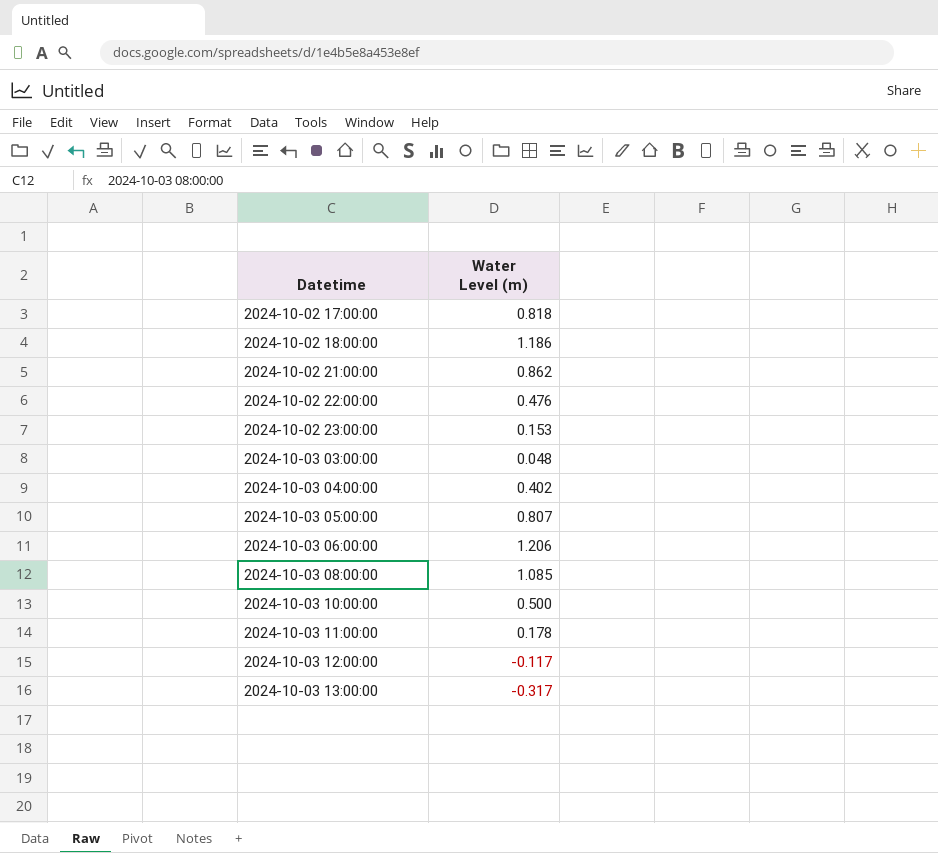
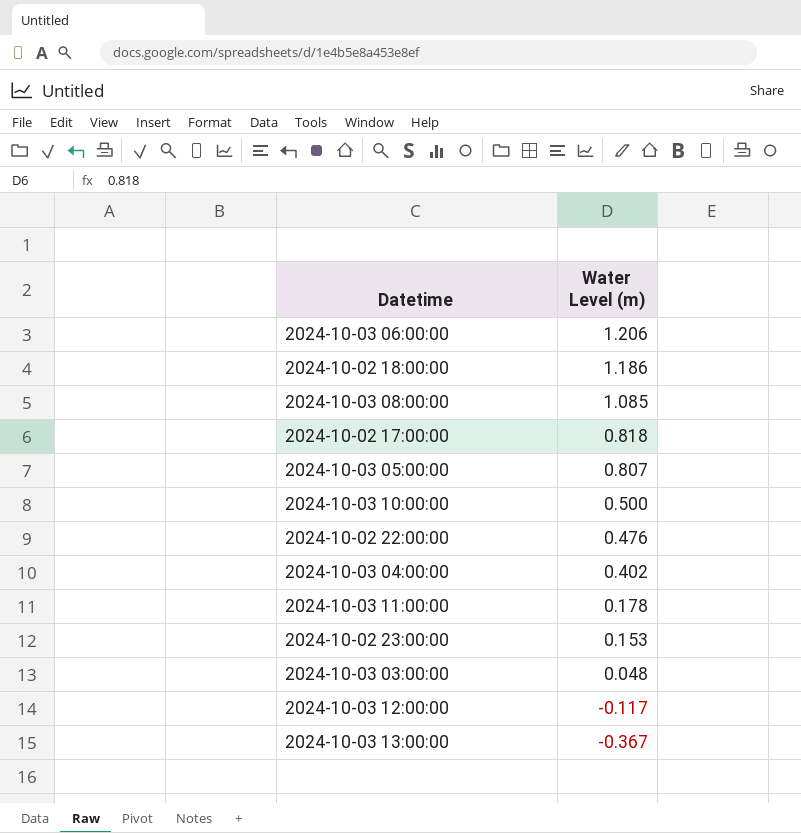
row order: Datetime ascending -> Water Level (m) descending
row 2024-10-02 21:00:00: 0.862 -> none
2024-10-03 13:00:00 | Water Level (m): -0.317 -> -0.367

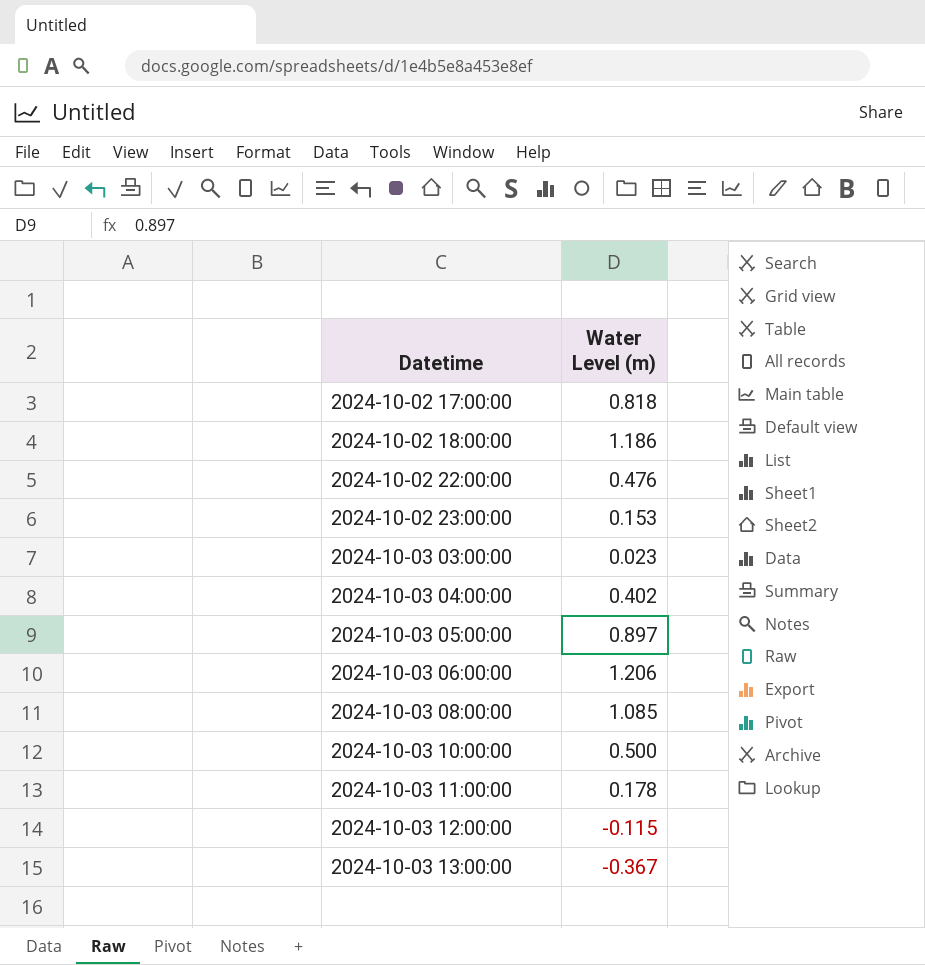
row order: Water Level (m) descending -> Datetime ascending
2024-10-03 03:00:00 | Water Level (m): 0.048 -> 0.023
2024-10-03 05:00:00 | Water Level (m): 0.807 -> 0.897
2024-10-03 12:00:00 | Water Level (m): -0.117 -> -0.115

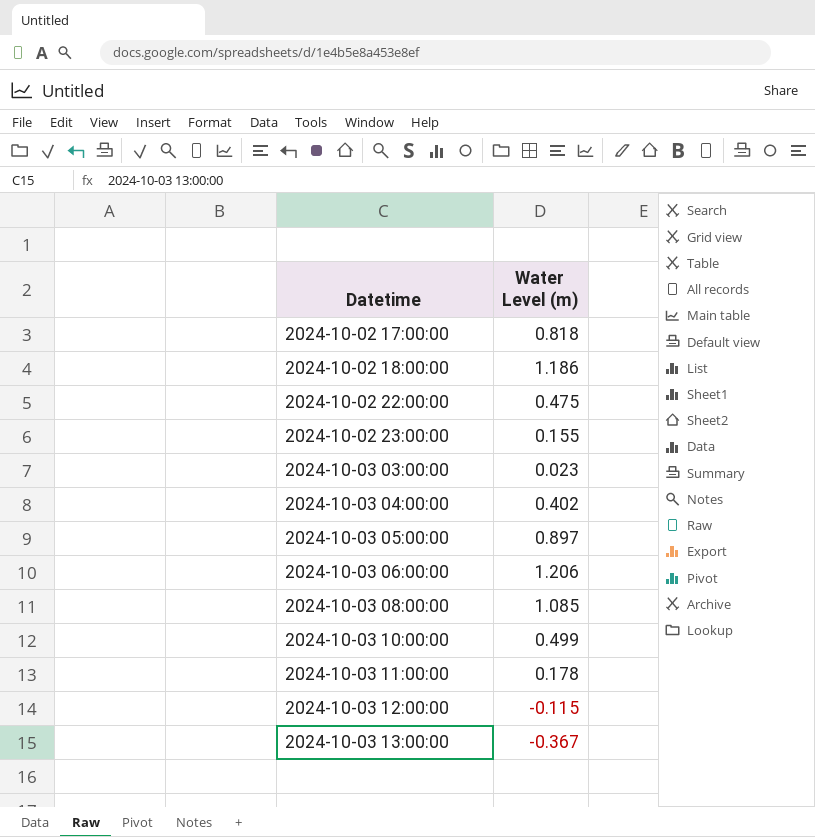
2024-10-02 22:00:00 | Water Level (m): 0.476 -> 0.475
2024-10-02 23:00:00 | Water Level (m): 0.153 -> 0.155
2024-10-03 10:00:00 | Water Level (m): 0.500 -> 0.499

